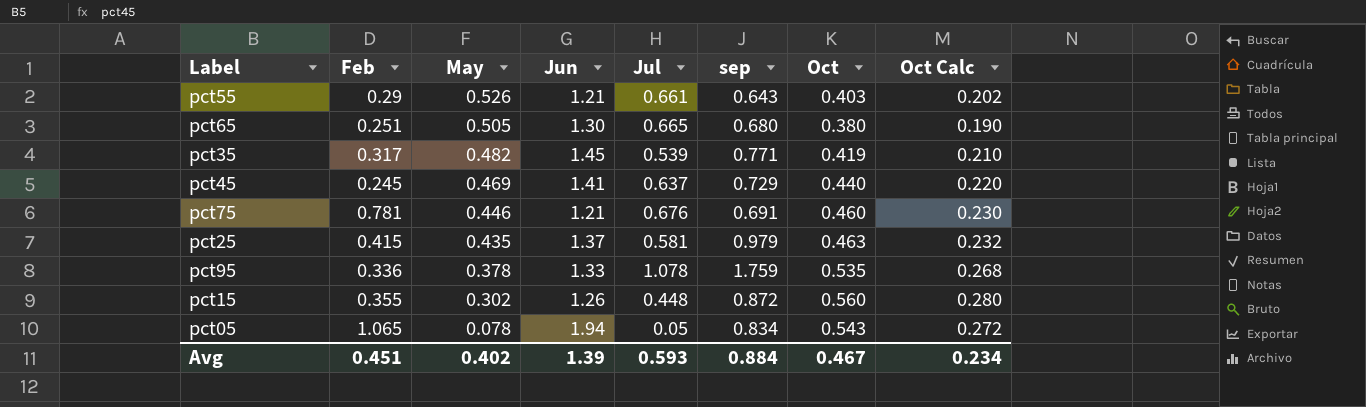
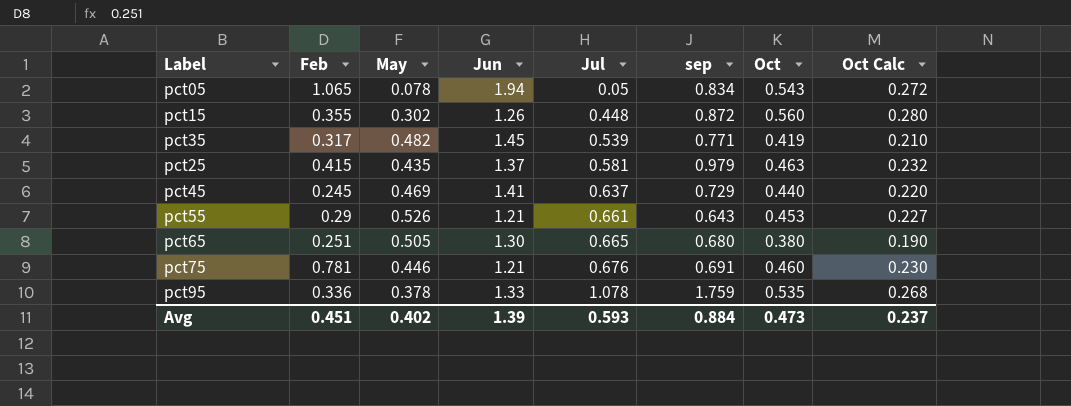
row order: May descending -> Jul ascending
pct55 | Oct: 0.403 -> 0.453
pct55 | Oct Calc: 0.202 -> 0.227
Avg | Oct: 0.467 -> 0.473
Avg | Oct Calc: 0.234 -> 0.237

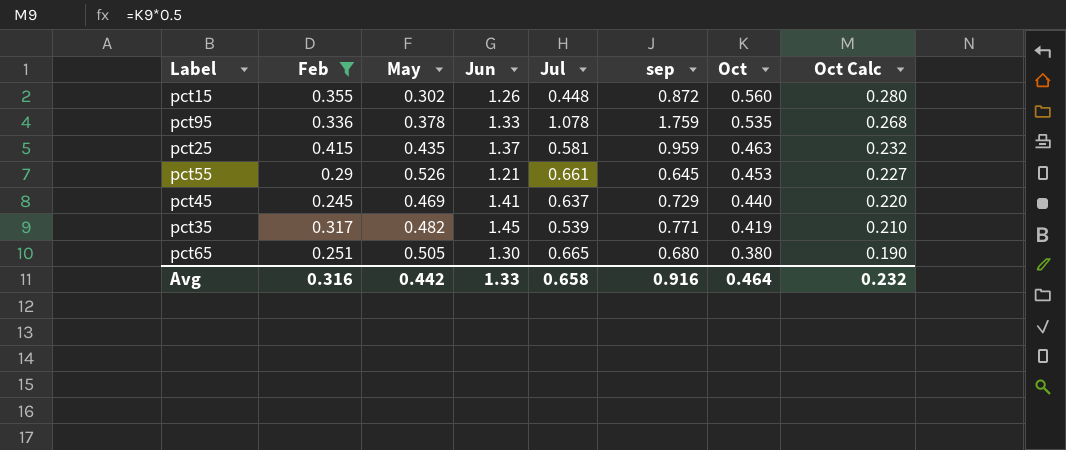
filter: none -> Feb <= 0.415
row order: Jul ascending -> Oct descending
pct25 | sep: 0.979 -> 0.959
pct55 | sep: 0.643 -> 0.645
Avg | Feb: 0.451 -> 0.316
Avg | May: 0.402 -> 0.442
Avg | Jun: 1.39 -> 1.33
Avg | Jul: 0.593 -> 0.658
Avg | sep: 0.884 -> 0.916
Avg | Oct: 0.473 -> 0.464
Avg | Oct Calc: 0.237 -> 0.232

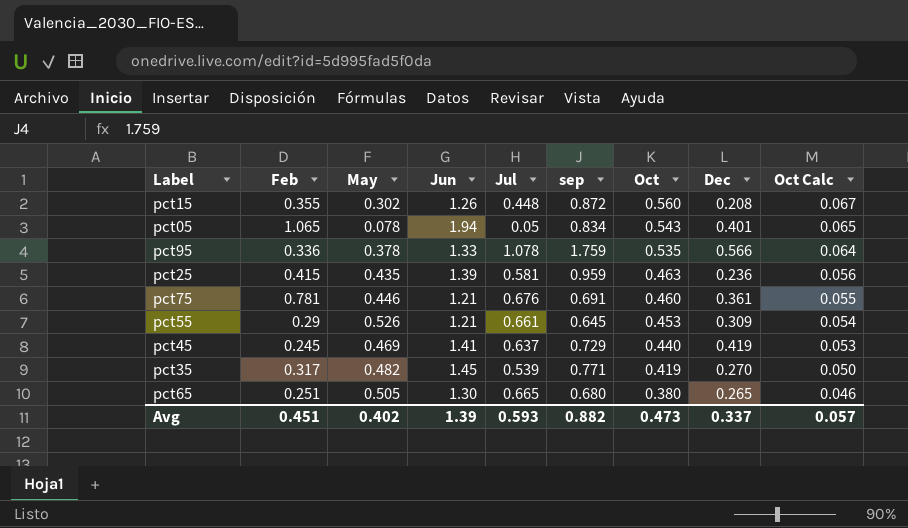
filter: Feb <= 0.415 -> none
column Dec | position: none -> 8
column Oct Calc | formula: [Oct] * 0.5 -> [Oct] * 0.12
pct25 | Jun: 1.37 -> 1.39
Avg | Feb: 0.316 -> 0.451
Avg | May: 0.442 -> 0.402
Avg | Jun: 1.33 -> 1.39
Avg | Jul: 0.658 -> 0.593
Avg | sep: 0.916 -> 0.882
Avg | Oct: 0.464 -> 0.473
Avg | Oct Calc: 0.232 -> 0.057

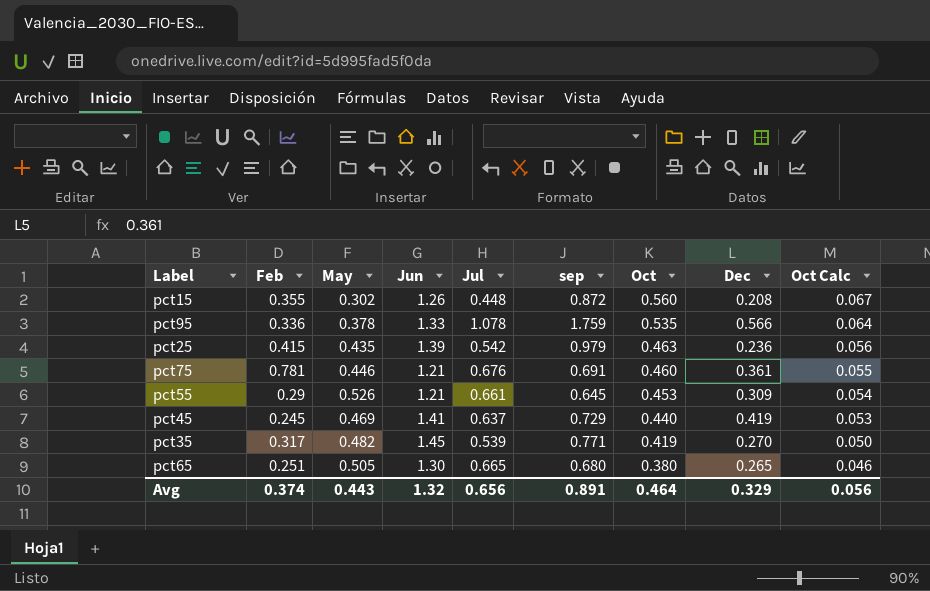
row pct05: 1.065 | 0.078 | 1.94 | 0.05 | 0.834 | 0.543 | 0.401 | 0.065 -> none
pct25 | Jul: 0.581 -> 0.542
pct25 | sep: 0.959 -> 0.979
Avg | Feb: 0.451 -> 0.374
Avg | May: 0.402 -> 0.443
Avg | Jun: 1.39 -> 1.32
Avg | Jul: 0.593 -> 0.656
Avg | sep: 0.882 -> 0.891
Avg | Oct: 0.473 -> 0.464
Avg | Dec: 0.337 -> 0.329
Avg | Oct Calc: 0.057 -> 0.056

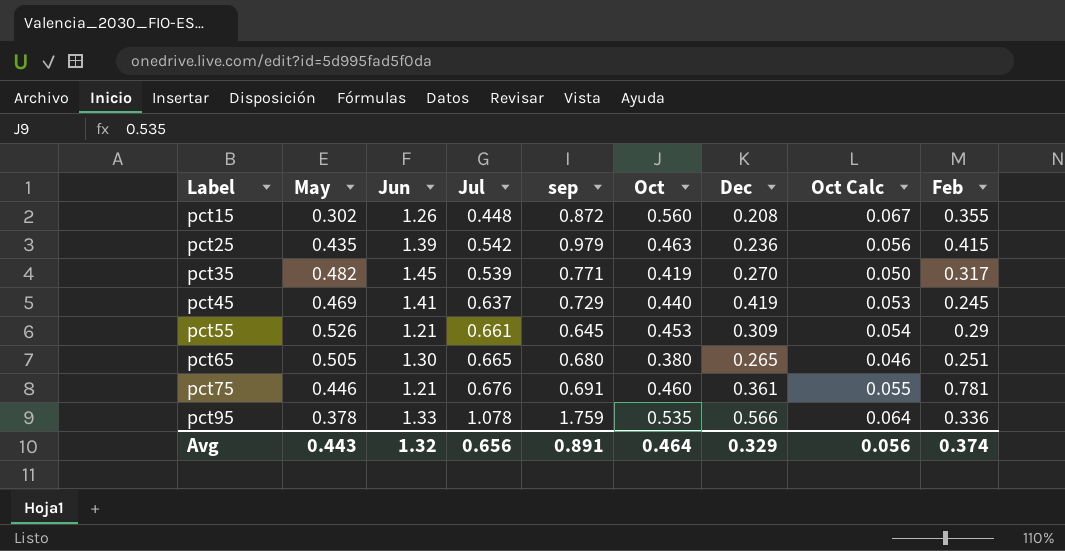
row order: Oct descending -> Label ascending
column Feb | position: 2 -> 9

